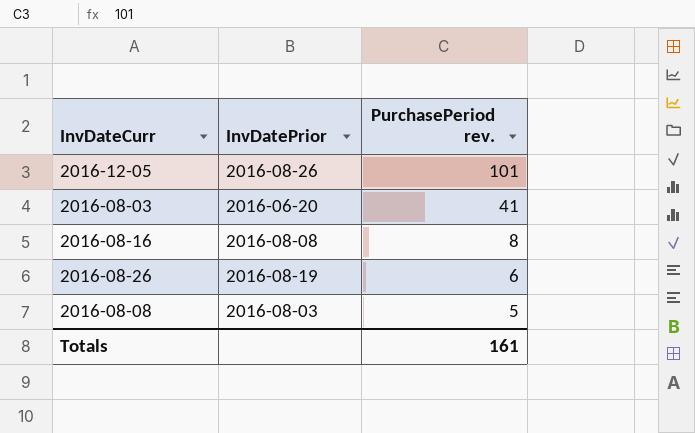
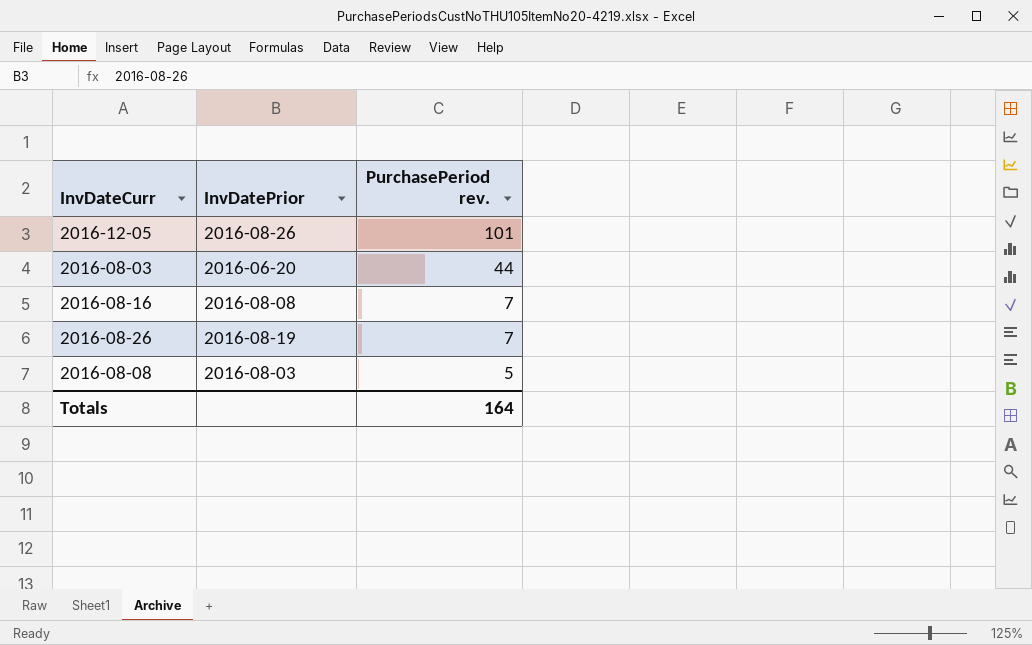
2016-08-03 | PurchasePeriod rev.: 41 -> 44
2016-08-16 | PurchasePeriod rev.: 8 -> 7
2016-08-26 | PurchasePeriod rev.: 6 -> 7
Totals | PurchasePeriod rev.: 161 -> 164

